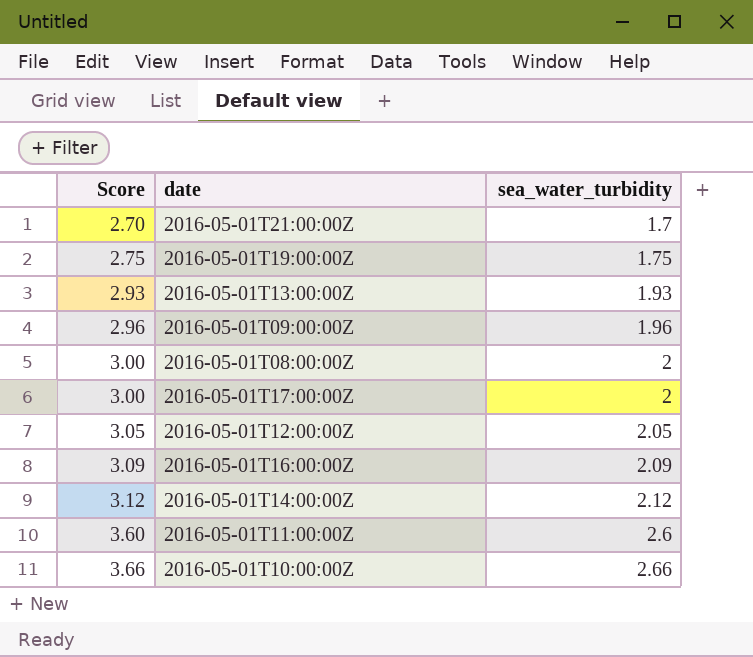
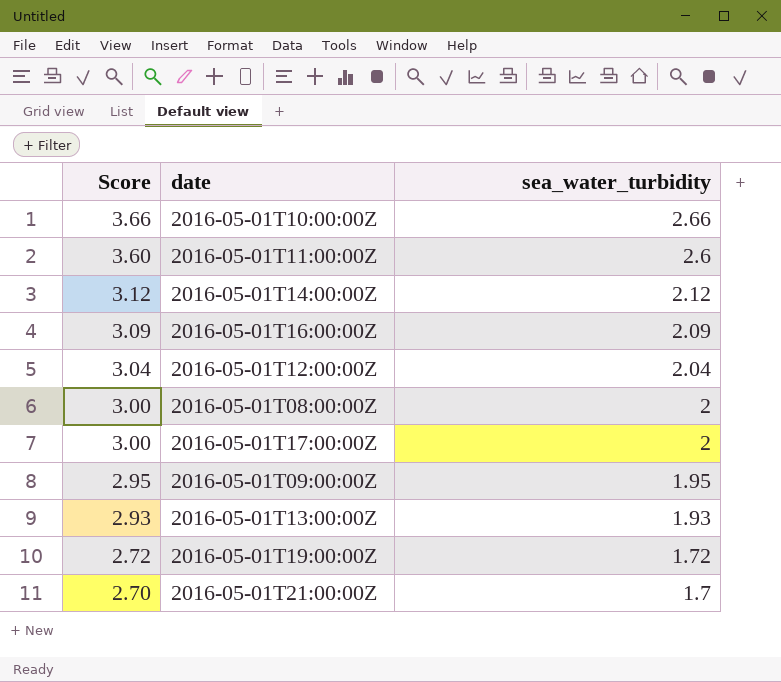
row order: Score ascending -> Score descending
2016-05-01T12:00:00Z | Score: 3.05 -> 3.04
2016-05-01T12:00:00Z | sea_water_turbidity: 2.05 -> 2.04
2016-05-01T09:00:00Z | Score: 2.96 -> 2.95
2016-05-01T09:00:00Z | sea_water_turbidity: 1.96 -> 1.95
2016-05-01T19:00:00Z | Score: 2.75 -> 2.72
2016-05-01T19:00:00Z | sea_water_turbidity: 1.75 -> 1.72

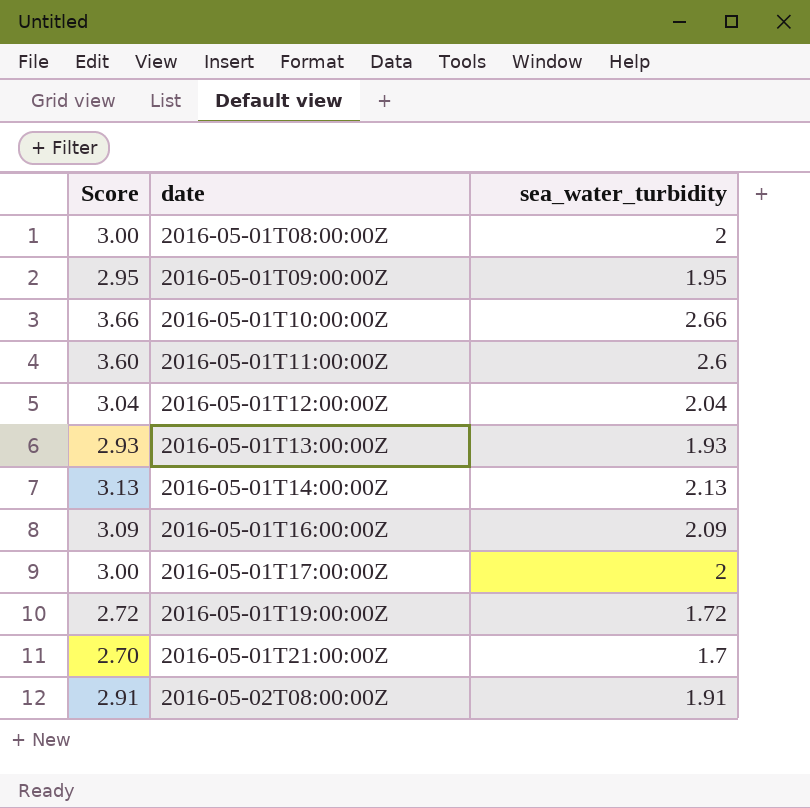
row order: Score descending -> date ascending
2016-05-01T14:00:00Z | Score: 3.12 -> 3.13
2016-05-01T14:00:00Z | sea_water_turbidity: 2.12 -> 2.13
row 2016-05-02T08:00:00Z: none -> 2.91 | 1.91

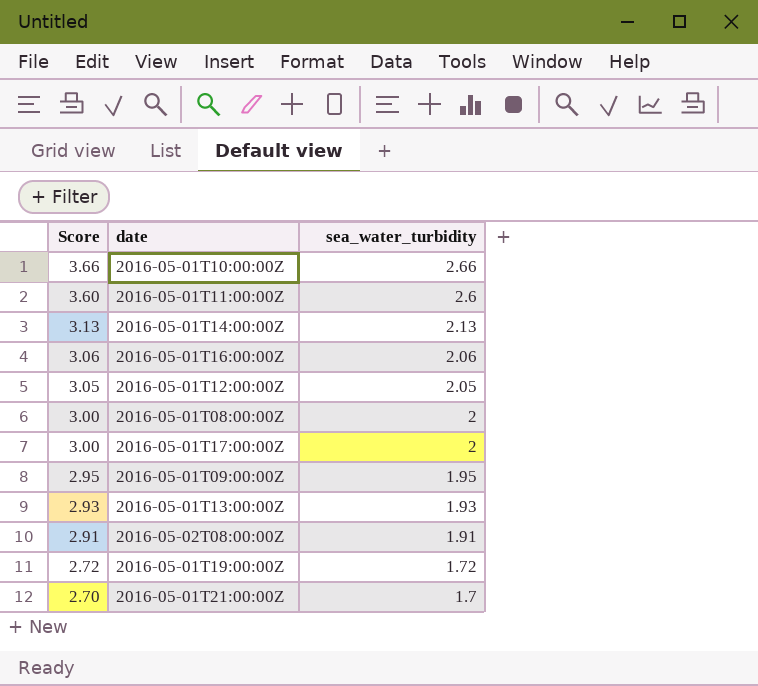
row order: date ascending -> Score descending
2016-05-01T16:00:00Z | Score: 3.09 -> 3.06
2016-05-01T16:00:00Z | sea_water_turbidity: 2.09 -> 2.06
2016-05-01T12:00:00Z | Score: 3.04 -> 3.05
2016-05-01T12:00:00Z | sea_water_turbidity: 2.04 -> 2.05

